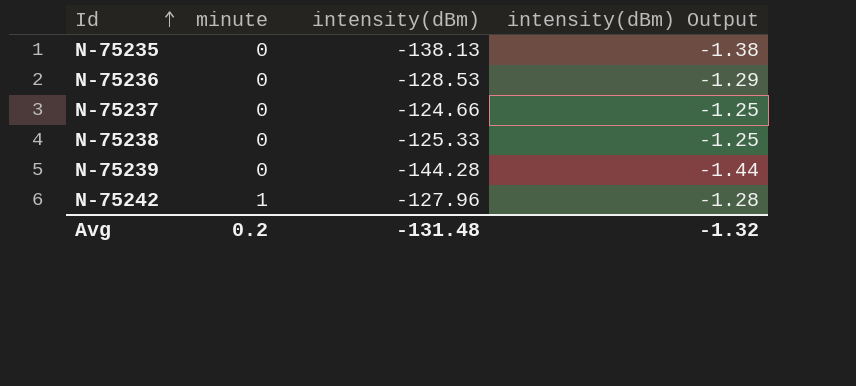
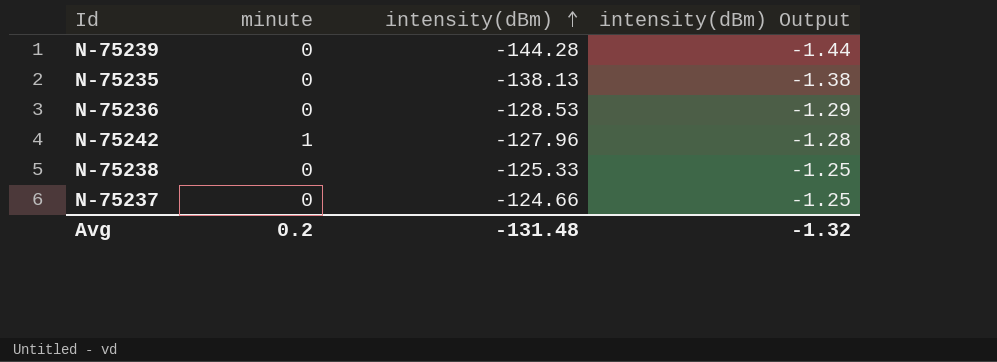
row order: Id ascending -> intensity(dBm) ascending

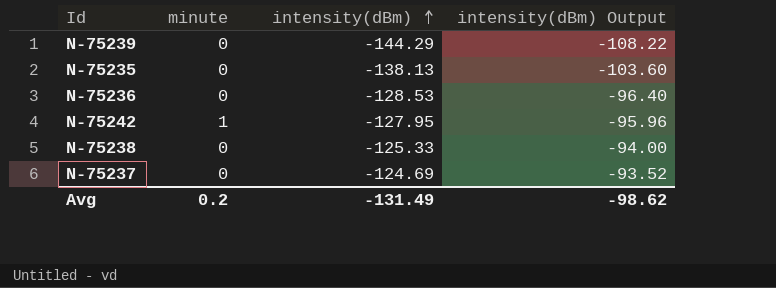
column intensity(dBm) Output | formula: [intensity(dBm)] * 0.01 -> [intensity(dBm)] * 0.75
N-75239 | intensity(dBm): -144.28 -> -144.29
N-75242 | intensity(dBm): -127.96 -> -127.95
N-75237 | intensity(dBm): -124.66 -> -124.69
Avg | intensity(dBm): -131.48 -> -131.49
Avg | intensity(dBm) Output: -1.32 -> -98.62

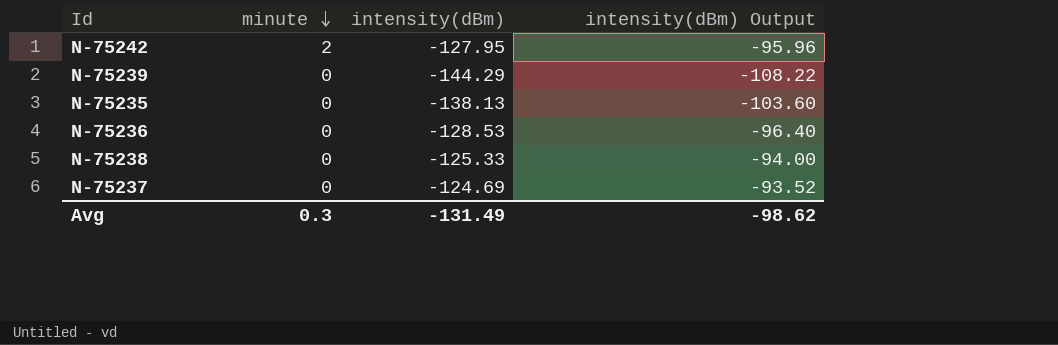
row order: intensity(dBm) ascending -> minute descending
N-75242 | minute: 1 -> 2
Avg | minute: 0.2 -> 0.3

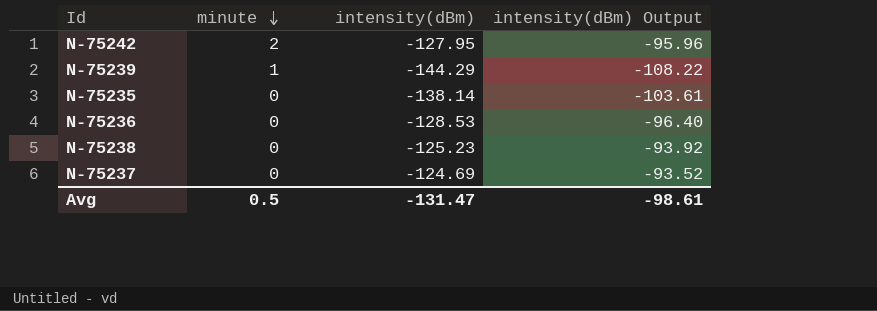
N-75239 | minute: 0 -> 1
N-75235 | intensity(dBm): -138.13 -> -138.14
N-75235 | intensity(dBm) Output: -103.60 -> -103.61
N-75238 | intensity(dBm): -125.33 -> -125.23
N-75238 | intensity(dBm) Output: -94.00 -> -93.92
Avg | minute: 0.3 -> 0.5
Avg | intensity(dBm): -131.49 -> -131.47
Avg | intensity(dBm) Output: -98.62 -> -98.61

